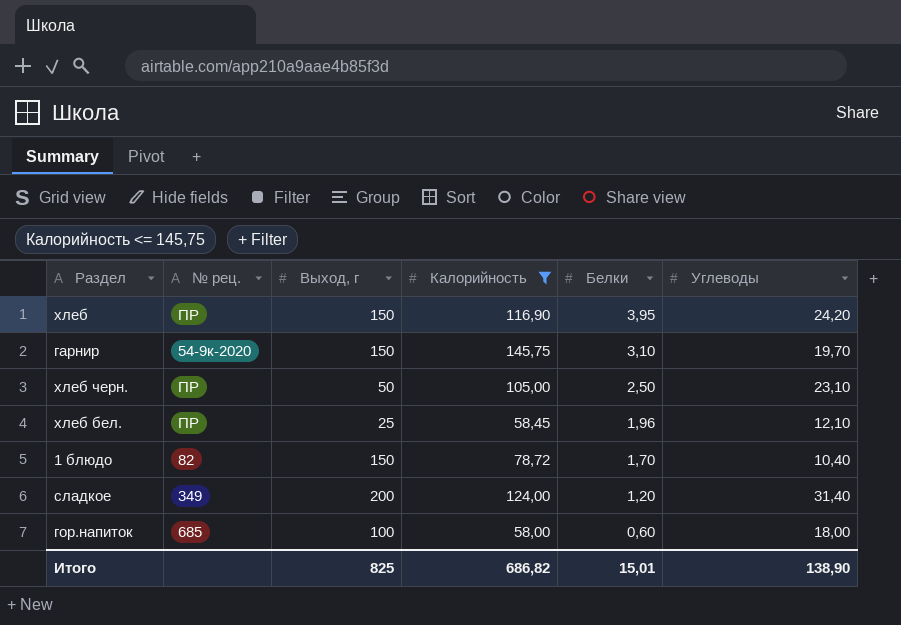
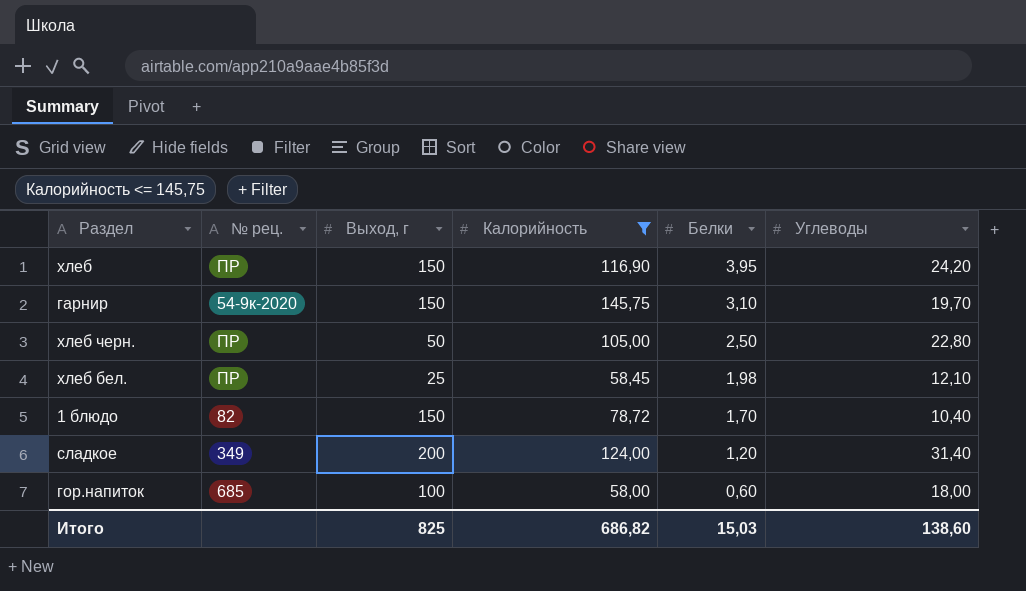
хлеб черн. | Углеводы: 23,10 -> 22,80
хлеб бел. | Белки: 1,96 -> 1,98
Итого | Белки: 15,01 -> 15,03
Итого | Углеводы: 138,90 -> 138,60

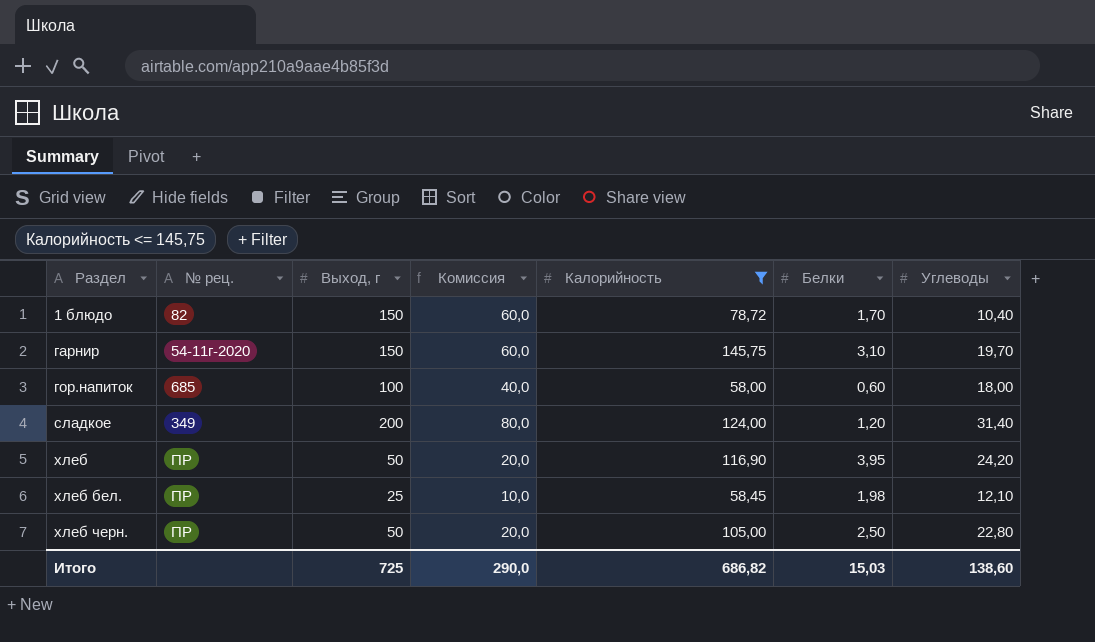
row order: Белки descending -> Раздел ascending
column Комиссия | formula: none -> [Выход, г] * 0,4
гарнир | № рец.: 54-9к-2020 -> 54-11г-2020
хлеб | Выход, г: 150 -> 50
Итого | Выход, г: 825 -> 725

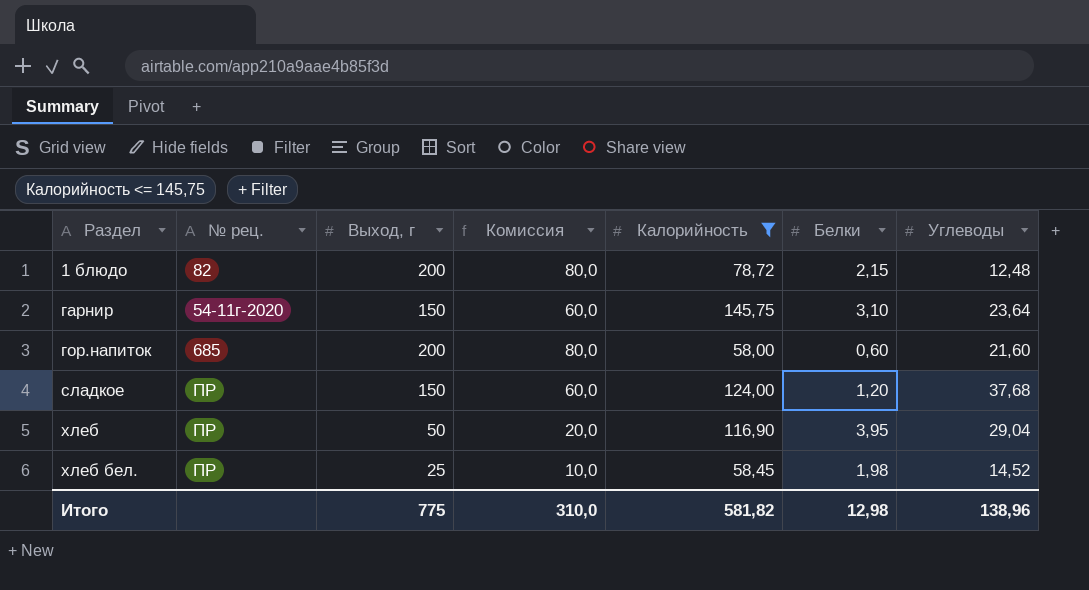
row хлеб черн.: ПР | 50 | 20,0 | 105,00 | 2,50 | 22,80 -> none
1 блюдо | Выход, г: 150 -> 200
1 блюдо | Комиссия: 60,0 -> 80,0
1 блюдо | Белки: 1,70 -> 2,15
1 блюдо | Углеводы: 10,40 -> 12,48
гарнир | Углеводы: 19,70 -> 23,64
гор.напиток | Выход, г: 100 -> 200
гор.напиток | Комиссия: 40,0 -> 80,0
гор.напиток | Углеводы: 18,00 -> 21,60
сладкое | № рец.: 349 -> ПР
сладкое | Выход, г: 200 -> 150
сладкое | Комиссия: 80,0 -> 60,0
сладкое | Углеводы: 31,40 -> 37,68
хлеб | Углеводы: 24,20 -> 29,04
хлеб бел. | Углеводы: 12,10 -> 14,52
Итого | Выход, г: 725 -> 775
Итого | Комиссия: 290,0 -> 310,0
Итого | Калорийность: 686,82 -> 581,82
Итого | Белки: 15,03 -> 12,98
Итого | Углеводы: 138,60 -> 138,96

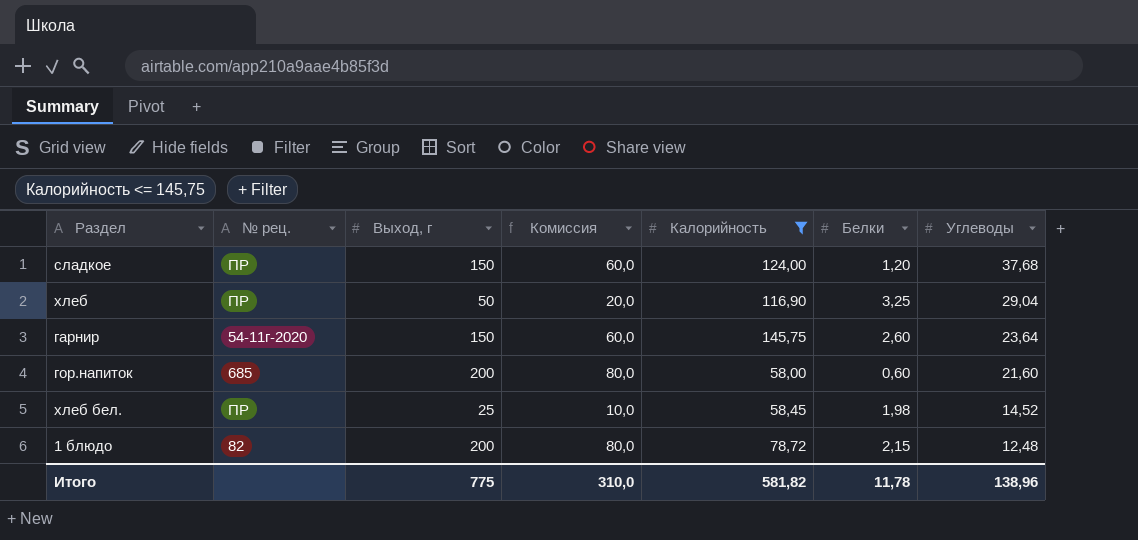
row order: Раздел ascending -> Углеводы descending
хлеб | Белки: 3,95 -> 3,25
гарнир | Белки: 3,10 -> 2,60
Итого | Белки: 12,98 -> 11,78

